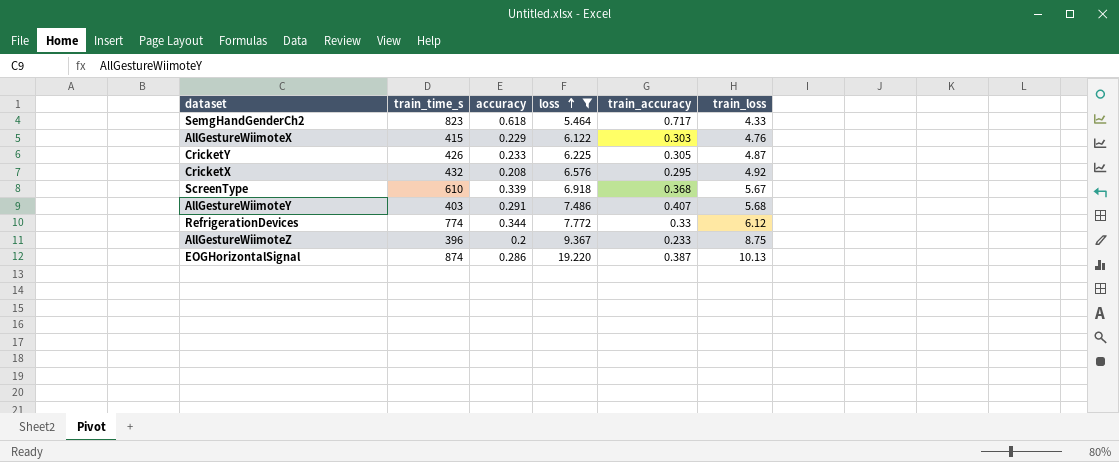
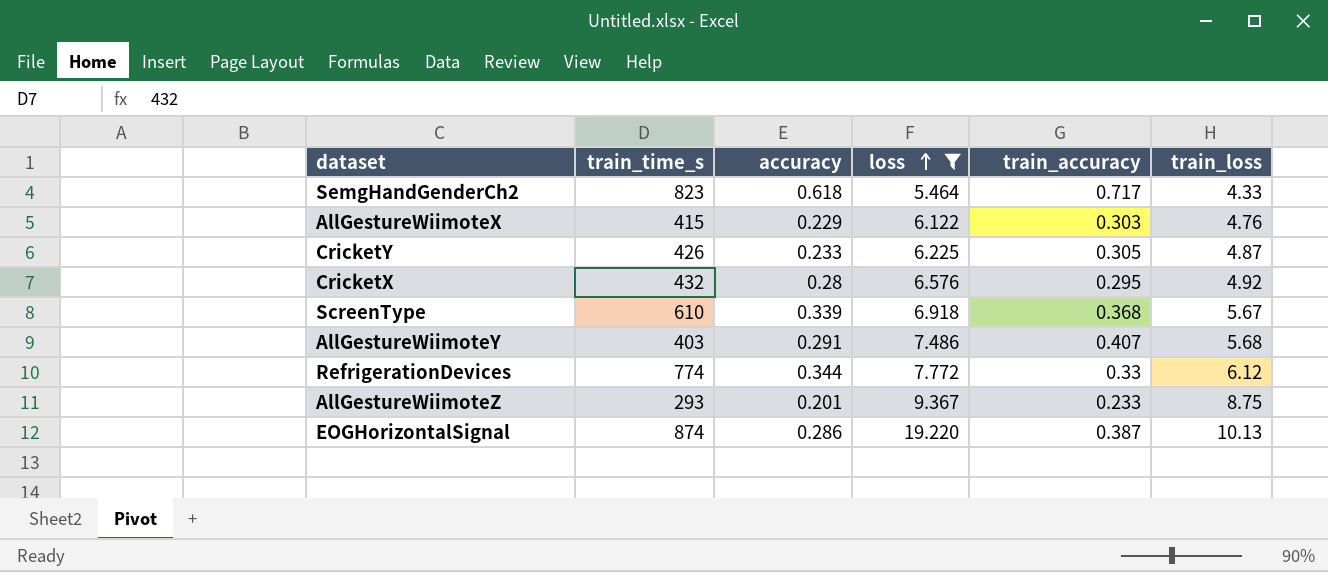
CricketX | accuracy: 0.208 -> 0.28
AllGestureWiimoteZ | train_time_s: 396 -> 293
AllGestureWiimoteZ | accuracy: 0.2 -> 0.201

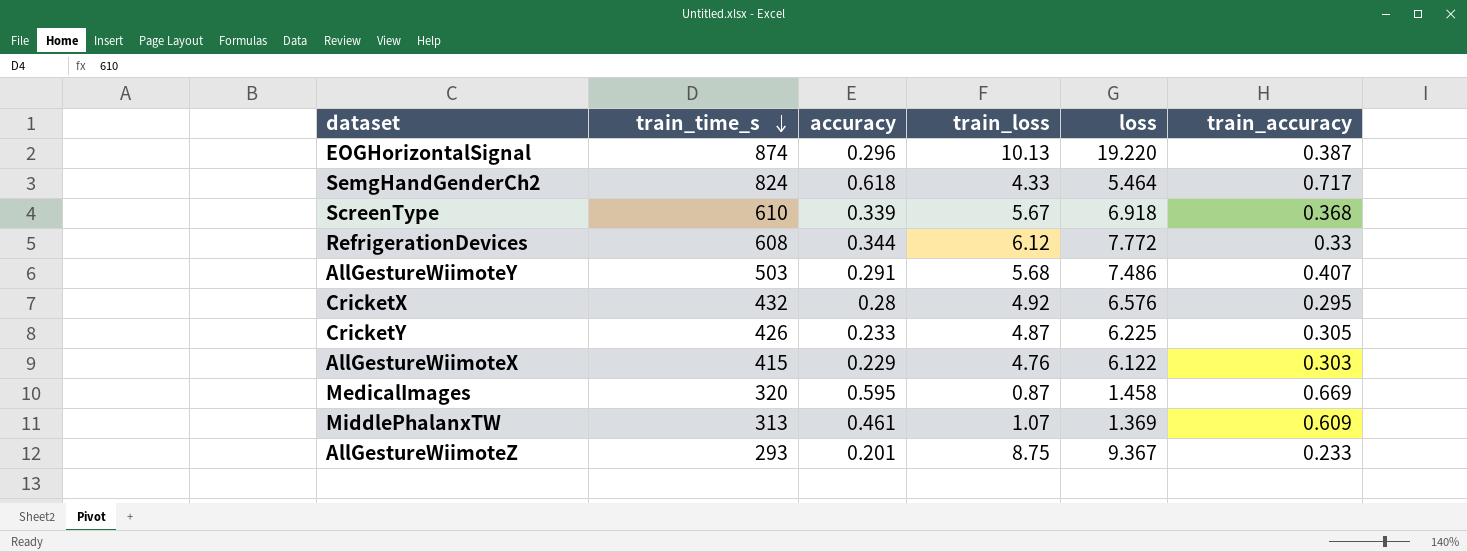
filter: loss >= 5.464 -> none
row order: loss ascending -> train_time_s descending
column train_loss | position: 6 -> 4
EOGHorizontalSignal | accuracy: 0.286 -> 0.296
SemgHandGenderCh2 | train_time_s: 823 -> 824
RefrigerationDevices | train_time_s: 774 -> 608
AllGestureWiimoteY | train_time_s: 403 -> 503

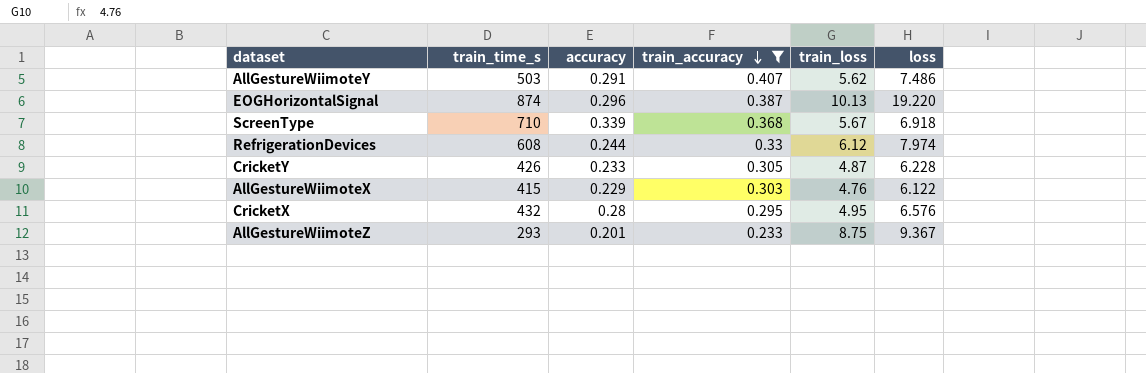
filter: none -> train_accuracy <= 0.407
row order: train_time_s descending -> train_accuracy descending
column train_accuracy | position: 6 -> 4
AllGestureWiimoteY | train_loss: 5.68 -> 5.62
ScreenType | train_time_s: 610 -> 710
RefrigerationDevices | accuracy: 0.344 -> 0.244
RefrigerationDevices | loss: 7.772 -> 7.974
CricketY | loss: 6.225 -> 6.228
CricketX | train_loss: 4.92 -> 4.95

